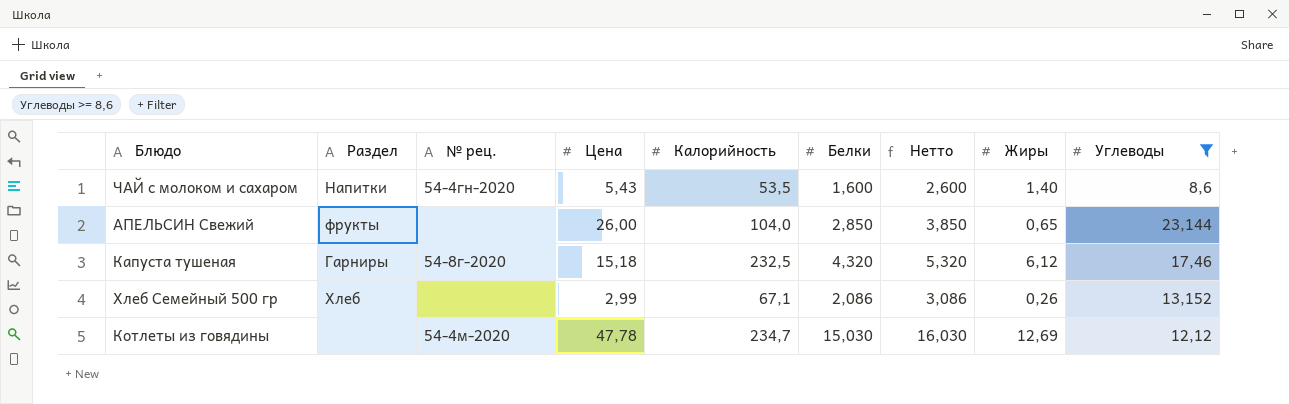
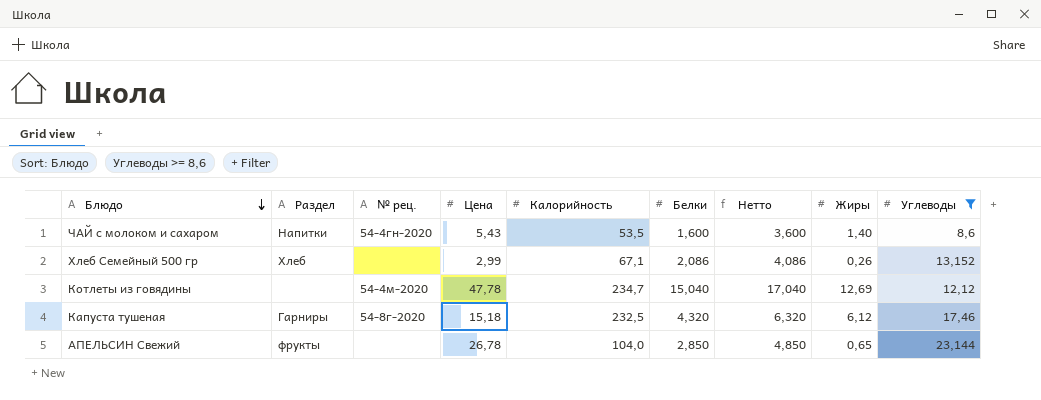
row order: none -> Блюдо descending
column Нетто | formula: [Белки] + 1 -> [Белки] + 2
Котлеты из говядины | Белки: 15,030 -> 15,040
АПЕЛЬСИН Свежий | Цена: 26,00 -> 26,78

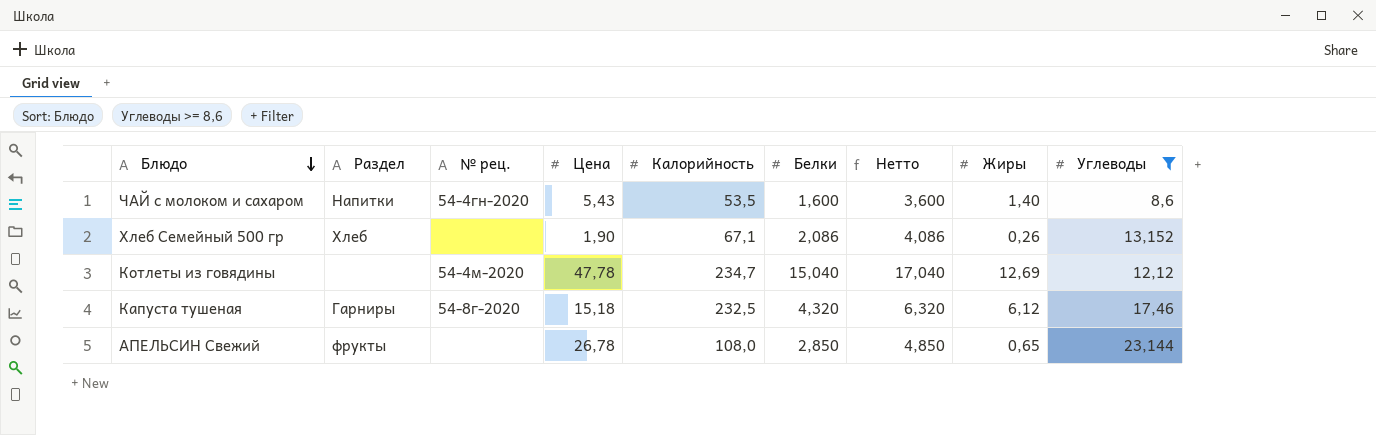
Хлеб Семейный 500 гр | Цена: 2,99 -> 1,90
АПЕЛЬСИН Свежий | Калорийность: 104,0 -> 108,0

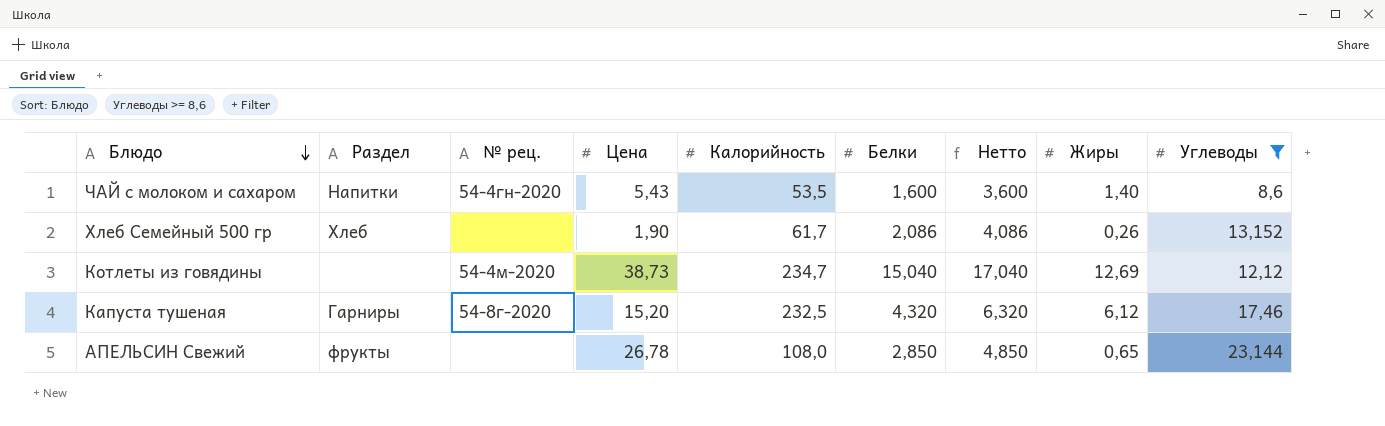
Хлеб Семейный 500 гр | Калорийность: 67,1 -> 61,7
Котлеты из говядины | Цена: 47,78 -> 38,73
Капуста тушеная | Цена: 15,18 -> 15,20

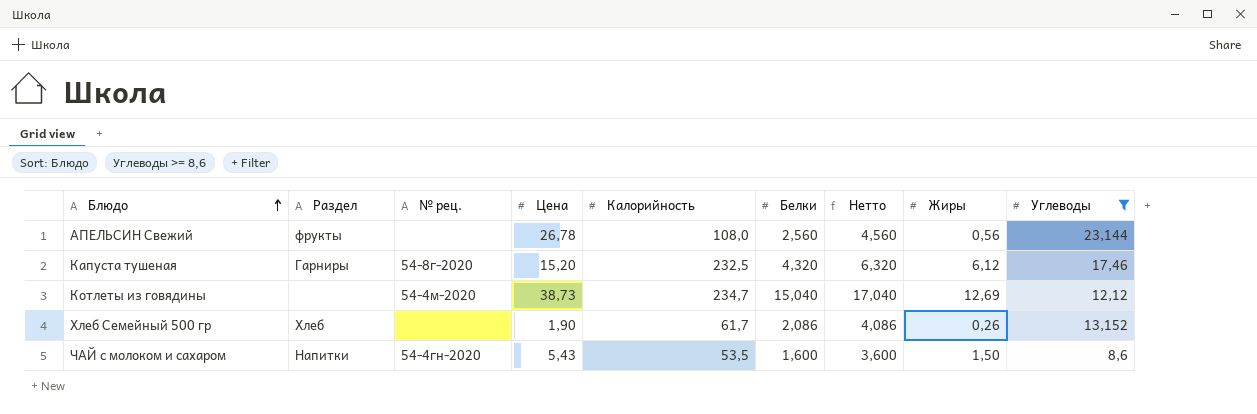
row order: Блюдо descending -> Блюдо ascending
АПЕЛЬСИН Свежий | Белки: 2,850 -> 2,560
АПЕЛЬСИН Свежий | Нетто: 4,850 -> 4,560
АПЕЛЬСИН Свежий | Жиры: 0,65 -> 0,56
ЧАЙ с молоком и сахаром | Жиры: 1,40 -> 1,50

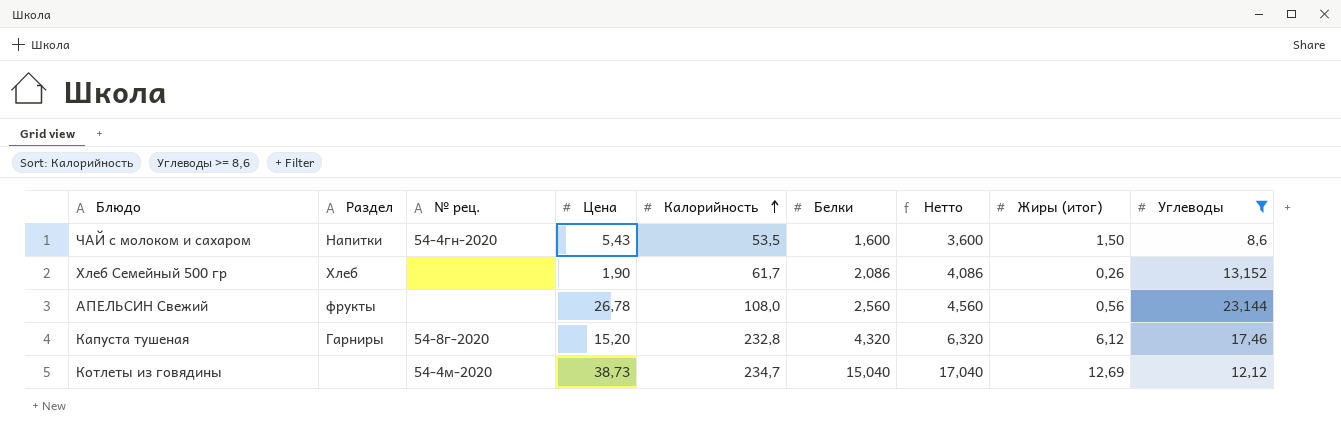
row order: Блюдо ascending -> Калорийность ascending
column name: Жиры -> Жиры (итог)
Капуста тушеная | Калорийность: 232,5 -> 232,8

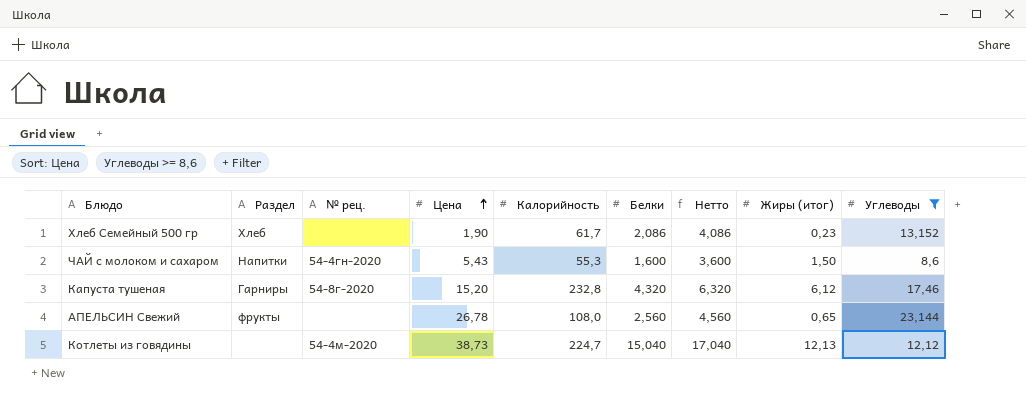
row order: Калорийность ascending -> Цена ascending
Хлеб Семейный 500 гр | Жиры (итог): 0,26 -> 0,23
ЧАЙ с молоком и сахаром | Калорийность: 53,5 -> 55,3
АПЕЛЬСИН Свежий | Жиры (итог): 0,56 -> 0,65
Котлеты из говядины | Калорийность: 234,7 -> 224,7
Котлеты из говядины | Жиры (итог): 12,69 -> 12,13

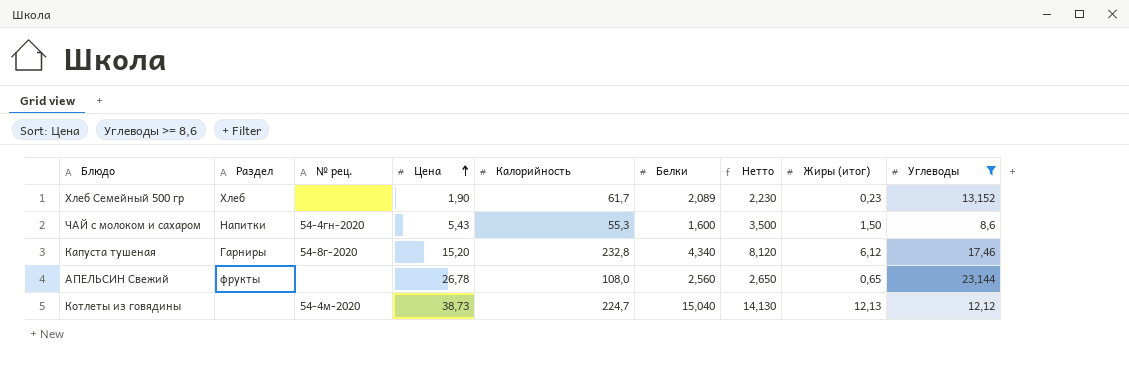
column Нетто | formula: [Белки] + 2 -> [Жиры (итог)] + 2
Хлеб Семейный 500 гр | Белки: 2,086 -> 2,089
Капуста тушеная | Белки: 4,320 -> 4,340

